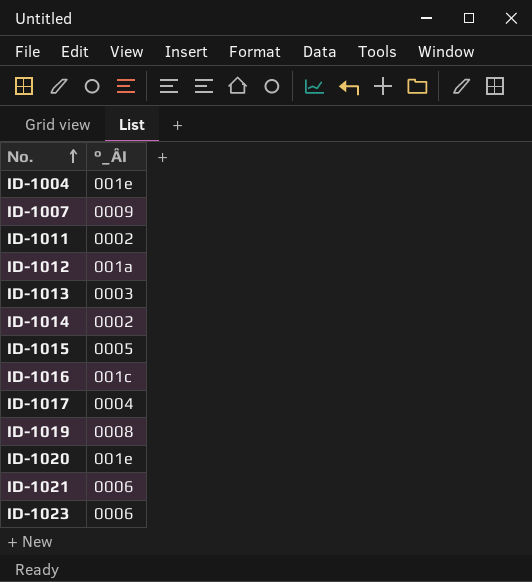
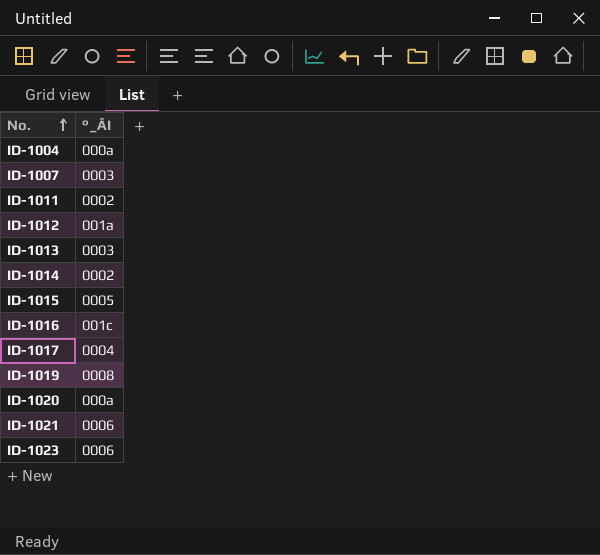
ID-1004 | °_ÂI: 001e -> 000a
ID-1007 | °_ÂI: 0009 -> 0003
ID-1020 | °_ÂI: 001e -> 000a

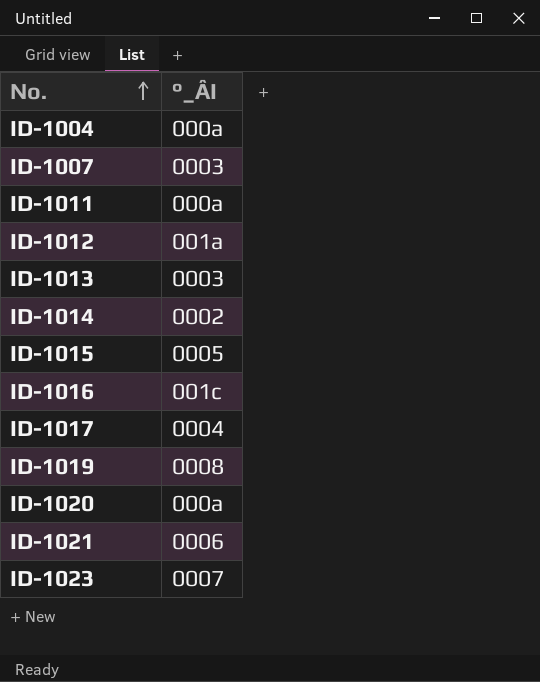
ID-1011 | °_ÂI: 0002 -> 000a
ID-1023 | °_ÂI: 0006 -> 0007

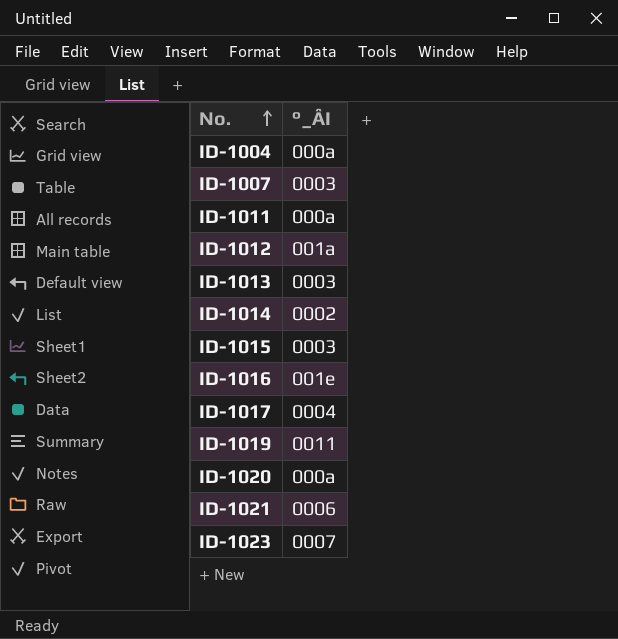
ID-1015 | °_ÂI: 0005 -> 0003
ID-1016 | °_ÂI: 001c -> 001e
ID-1019 | °_ÂI: 0008 -> 0011

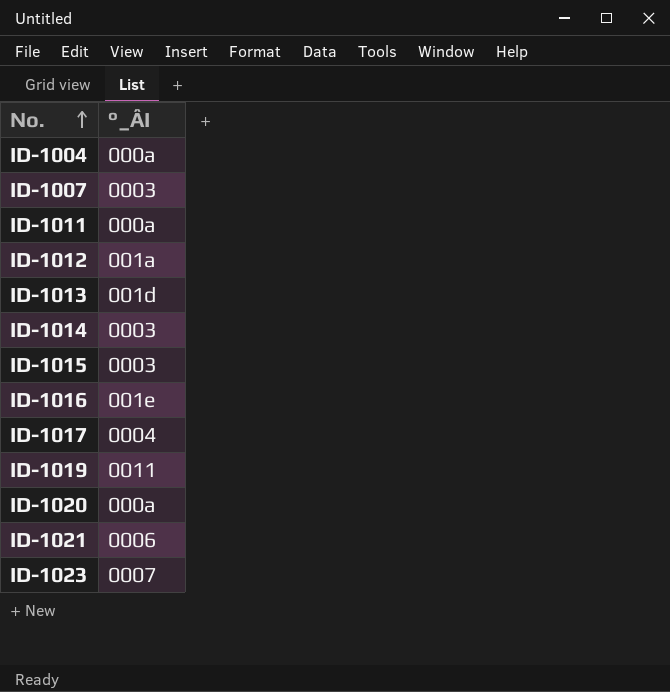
ID-1013 | °_ÂI: 0003 -> 001d
ID-1014 | °_ÂI: 0002 -> 0003

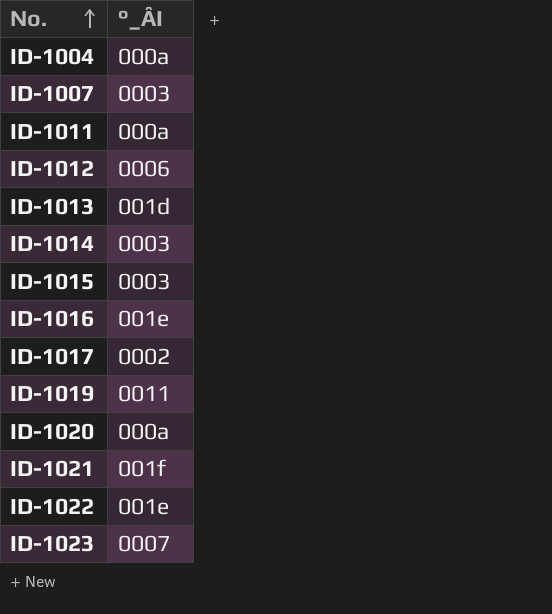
ID-1012 | °_ÂI: 001a -> 0006
ID-1017 | °_ÂI: 0004 -> 0002
ID-1021 | °_ÂI: 0006 -> 001f
row ID-1022: none -> 001e

